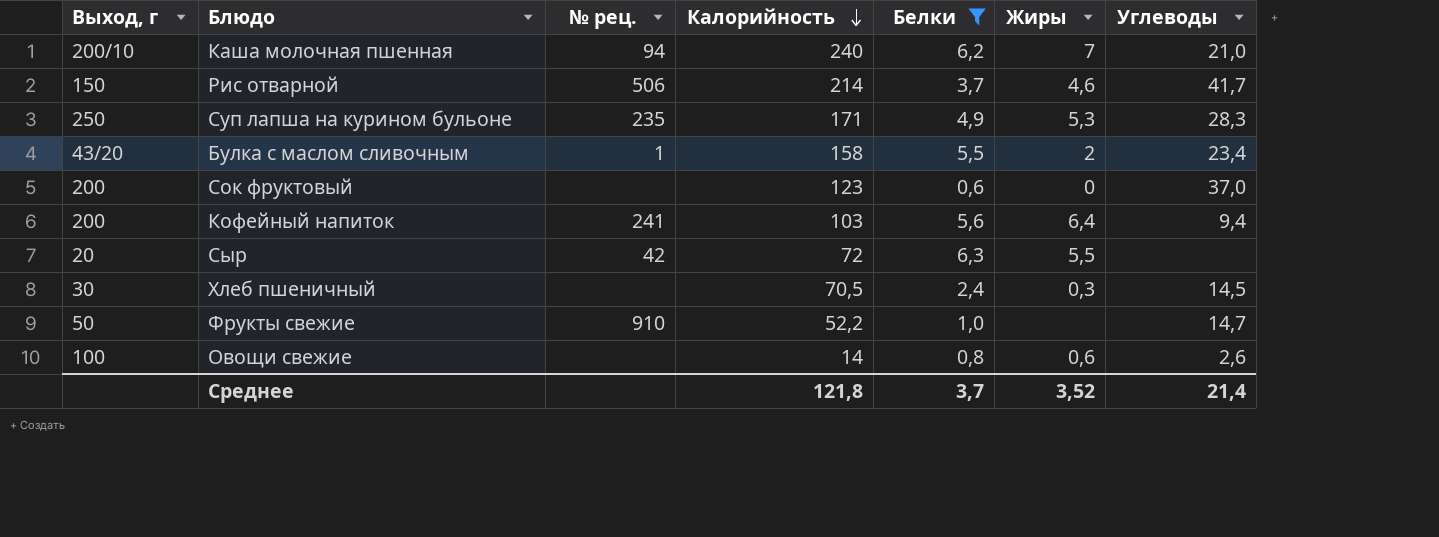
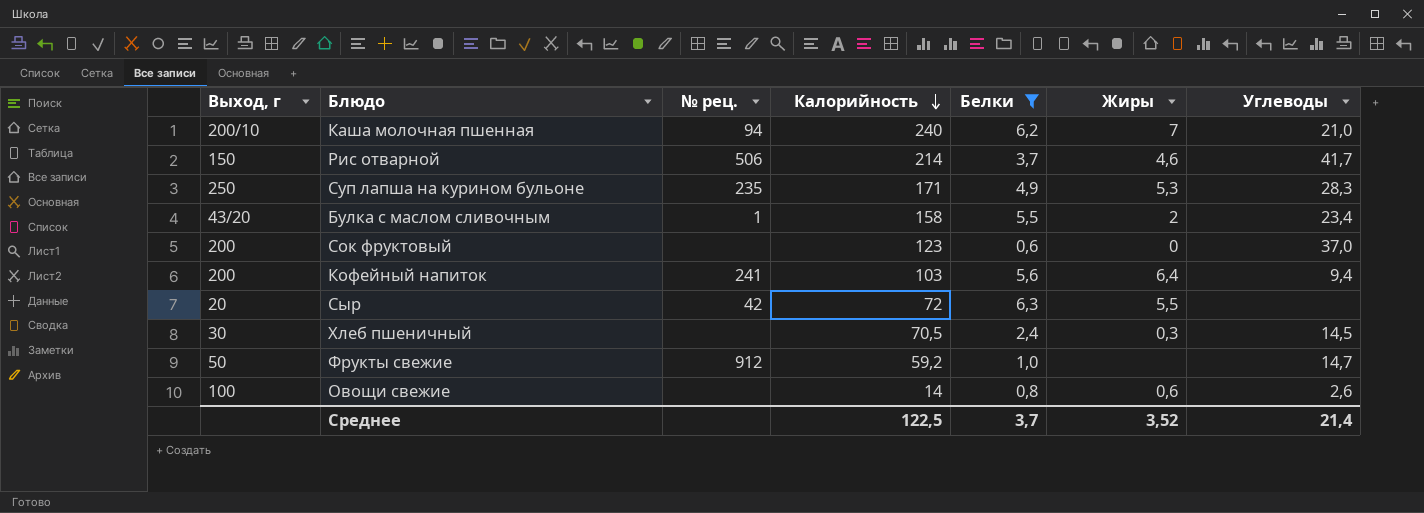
Фрукты свежие | № рец.: 910 -> 912
Фрукты свежие | Калорийность: 52,2 -> 59,2
Среднее | Калорийность: 121,8 -> 122,5

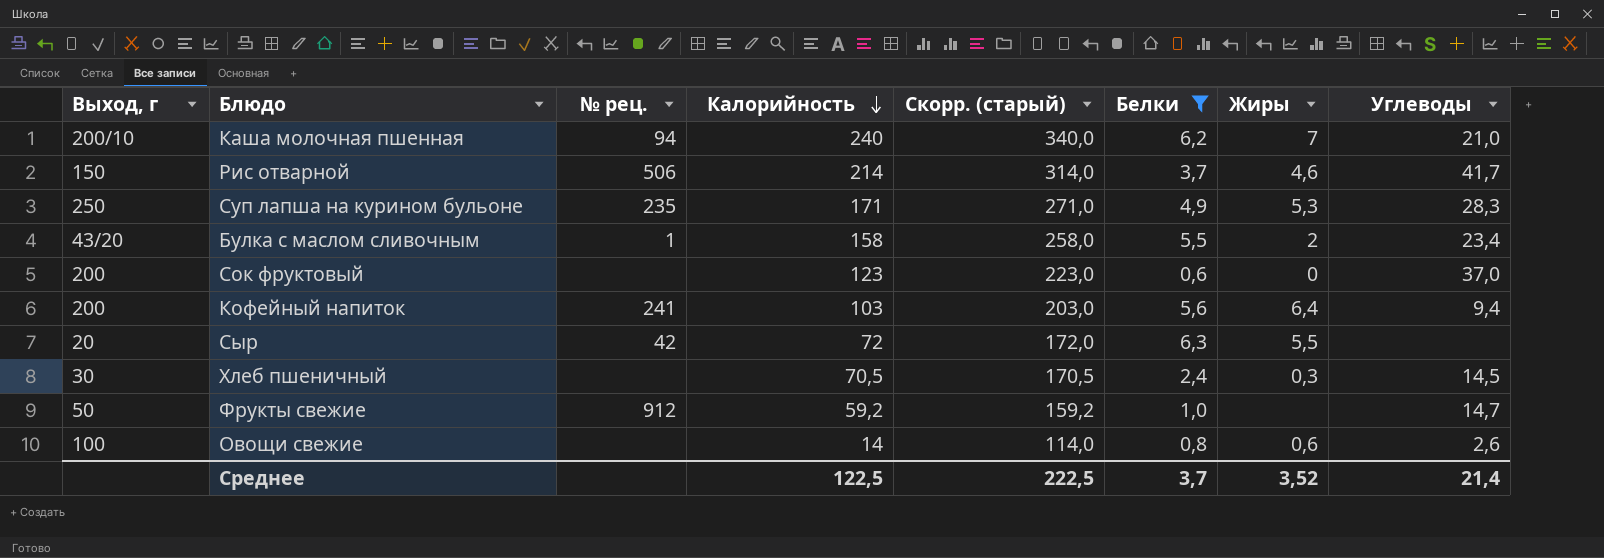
column Скорр. (старый) | formula: none -> [Калорийность] + 100

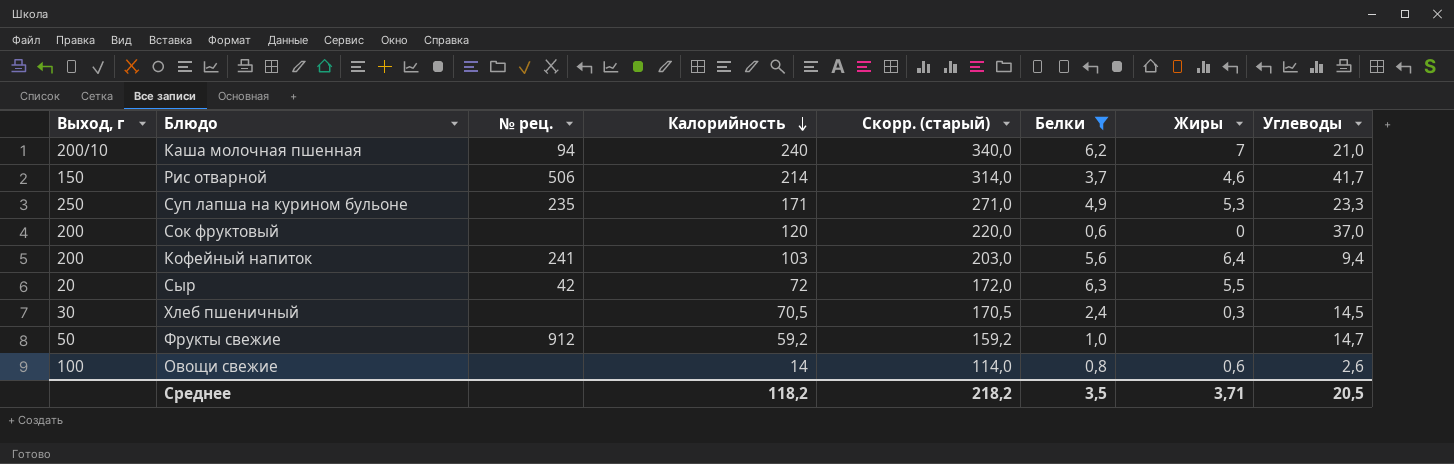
row Булка с маслом сливочным: 43/20 | 1 | 158 | 258,0 | 5,5 | 2 | 23,4 -> none
Суп лапша на курином бульоне | Углеводы: 28,3 -> 23,3
Сок фруктовый | Калорийность: 123 -> 120
Сок фруктовый | Скорр. (старый): 223,0 -> 220,0
Среднее | Калорийность: 122,5 -> 118,2
Среднее | Скорр. (старый): 222,5 -> 218,2
Среднее | Белки: 3,7 -> 3,5
Среднее | Жиры: 3,52 -> 3,71
Среднее | Углеводы: 21,4 -> 20,5

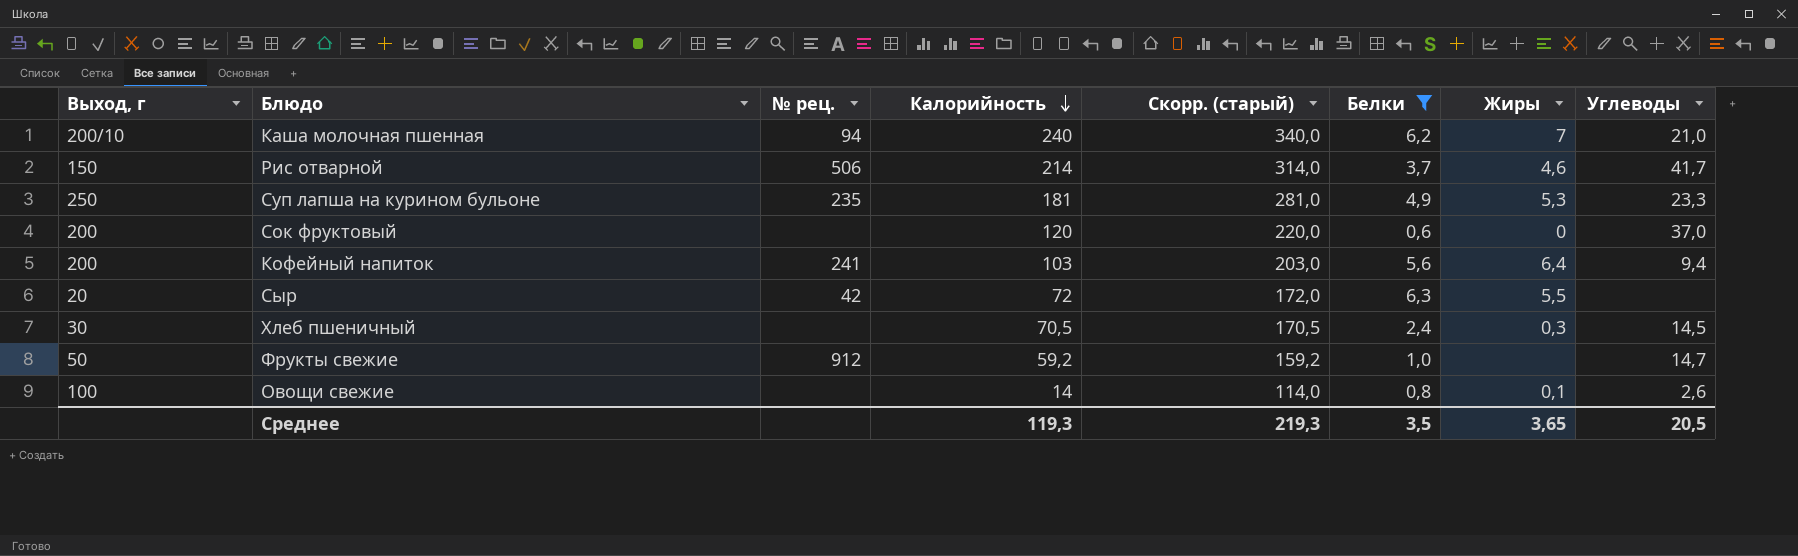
Суп лапша на курином бульоне | Калорийность: 171 -> 181
Суп лапша на курином бульоне | Скорр. (старый): 271,0 -> 281,0
Овощи свежие | Жиры: 0,6 -> 0,1
Среднее | Калорийность: 118,2 -> 119,3
Среднее | Скорр. (старый): 218,2 -> 219,3
Среднее | Жиры: 3,71 -> 3,65

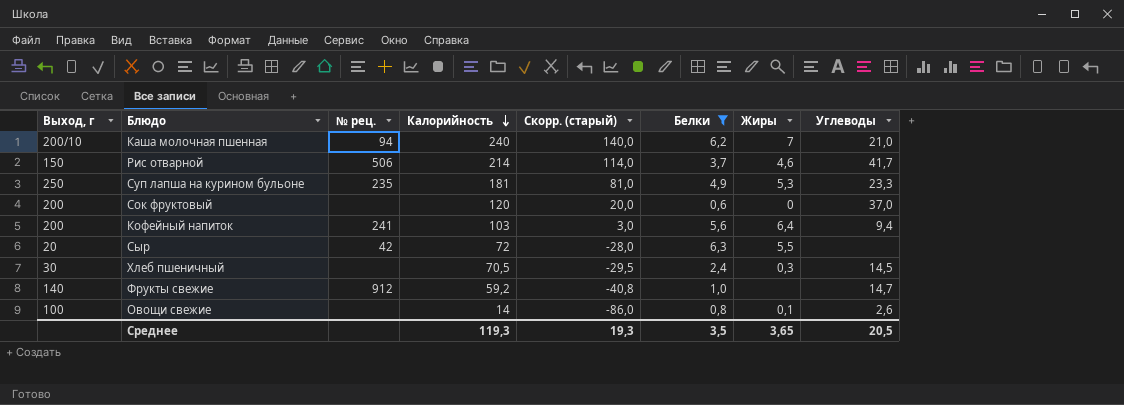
column Скорр. (старый) | formula: [Калорийность] + 100 -> [Калорийность] - 100
Фрукты свежие | Выход, г: 50 -> 140
Среднее | Скорр. (старый): 219,3 -> 19,3

